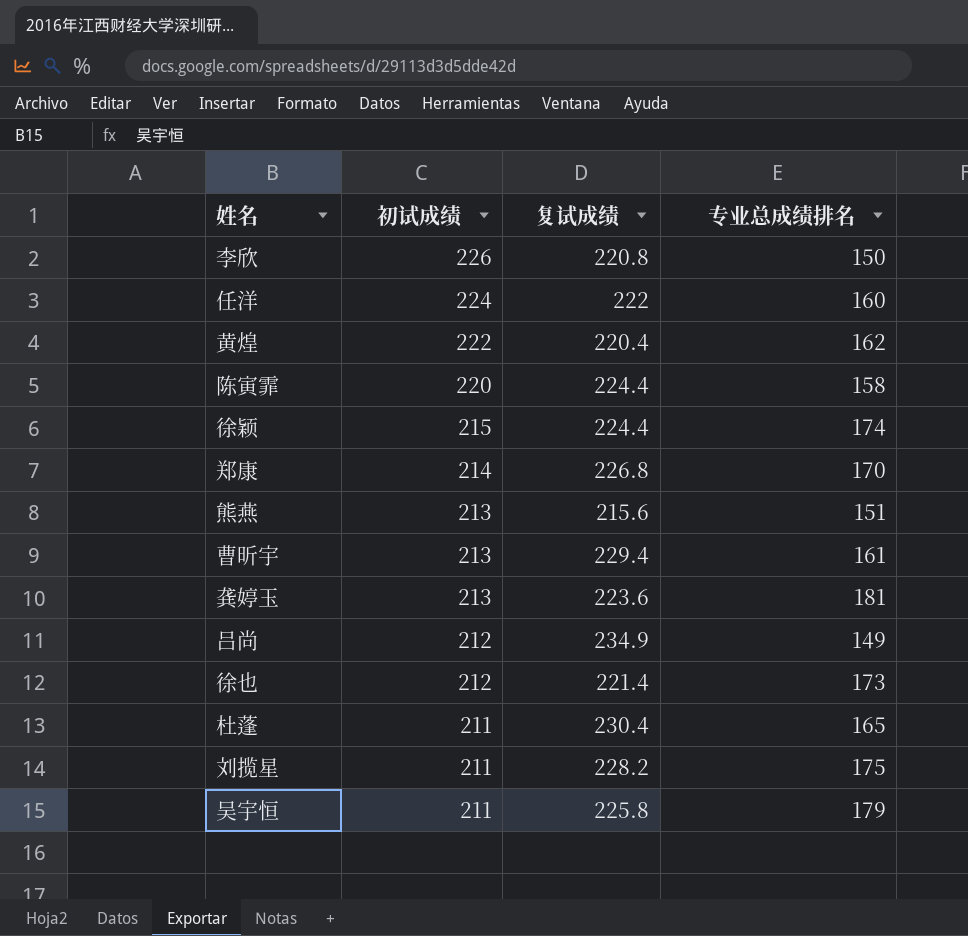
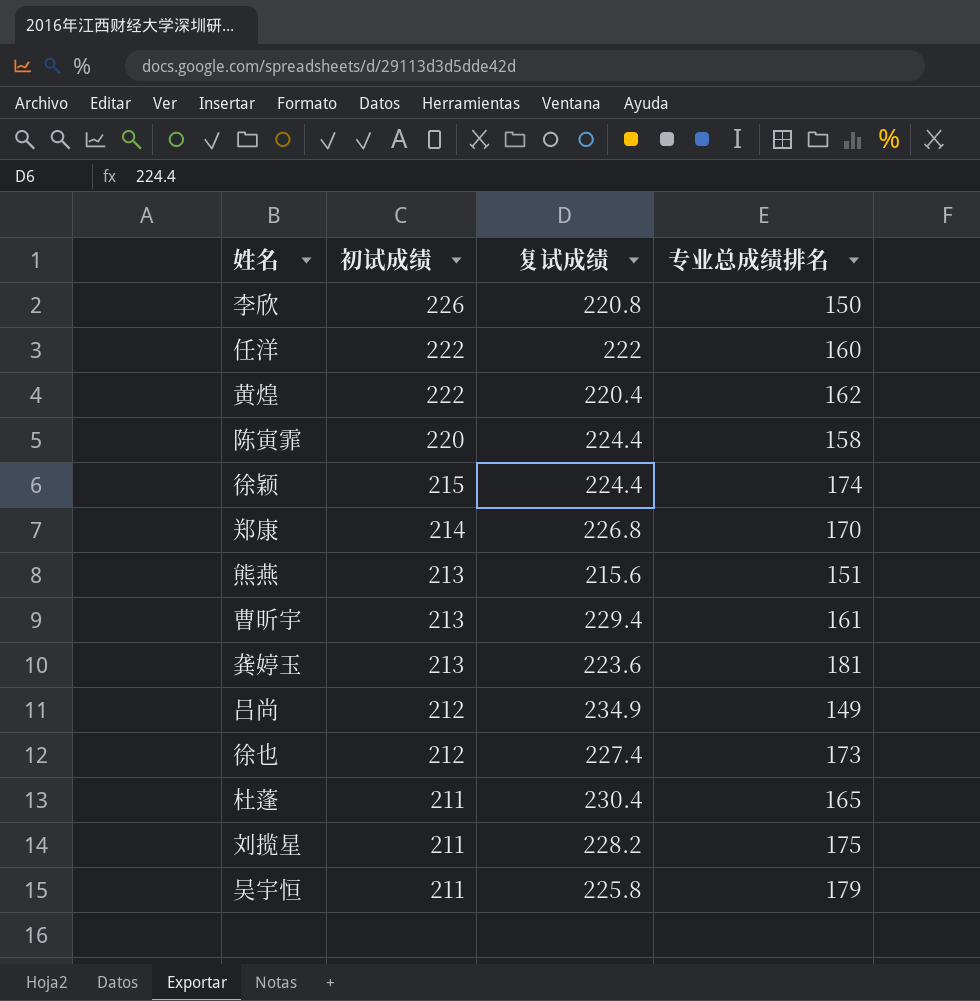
任洋 | 初试成绩: 224 -> 222
徐也 | 复试成绩: 221.4 -> 227.4

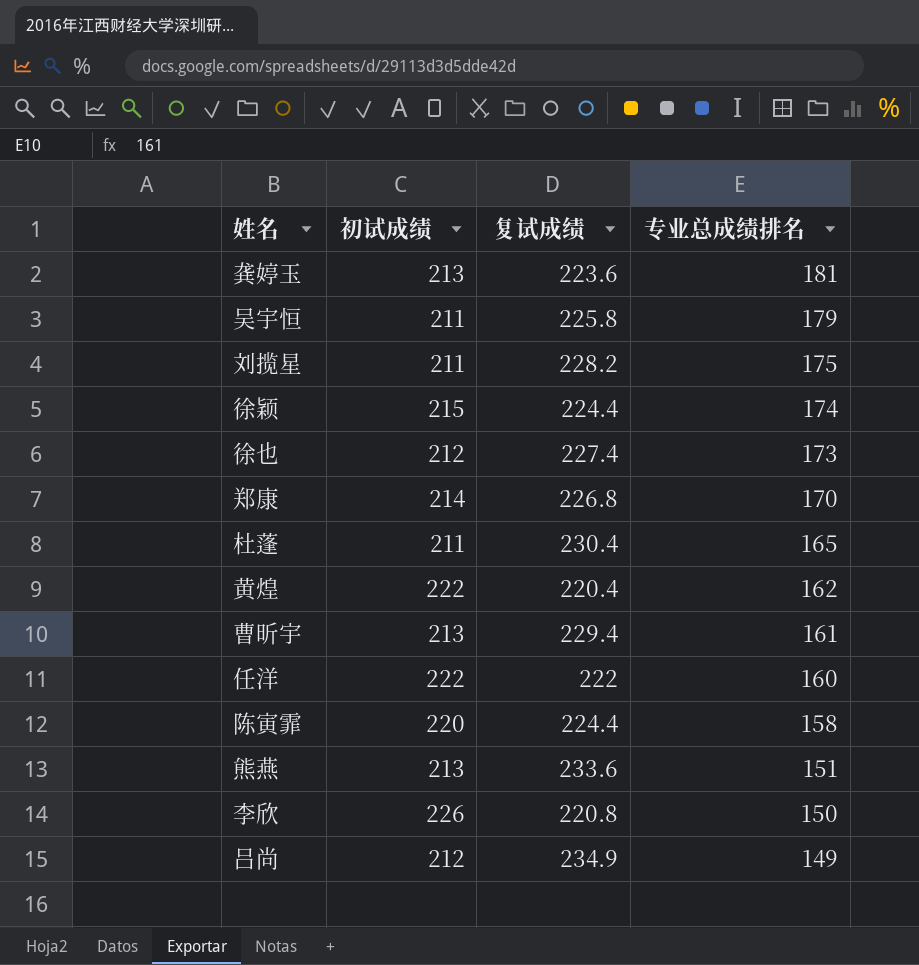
row order: 初试成绩 descending -> 专业总成绩排名 descending
熊燕 | 复试成绩: 215.6 -> 233.6

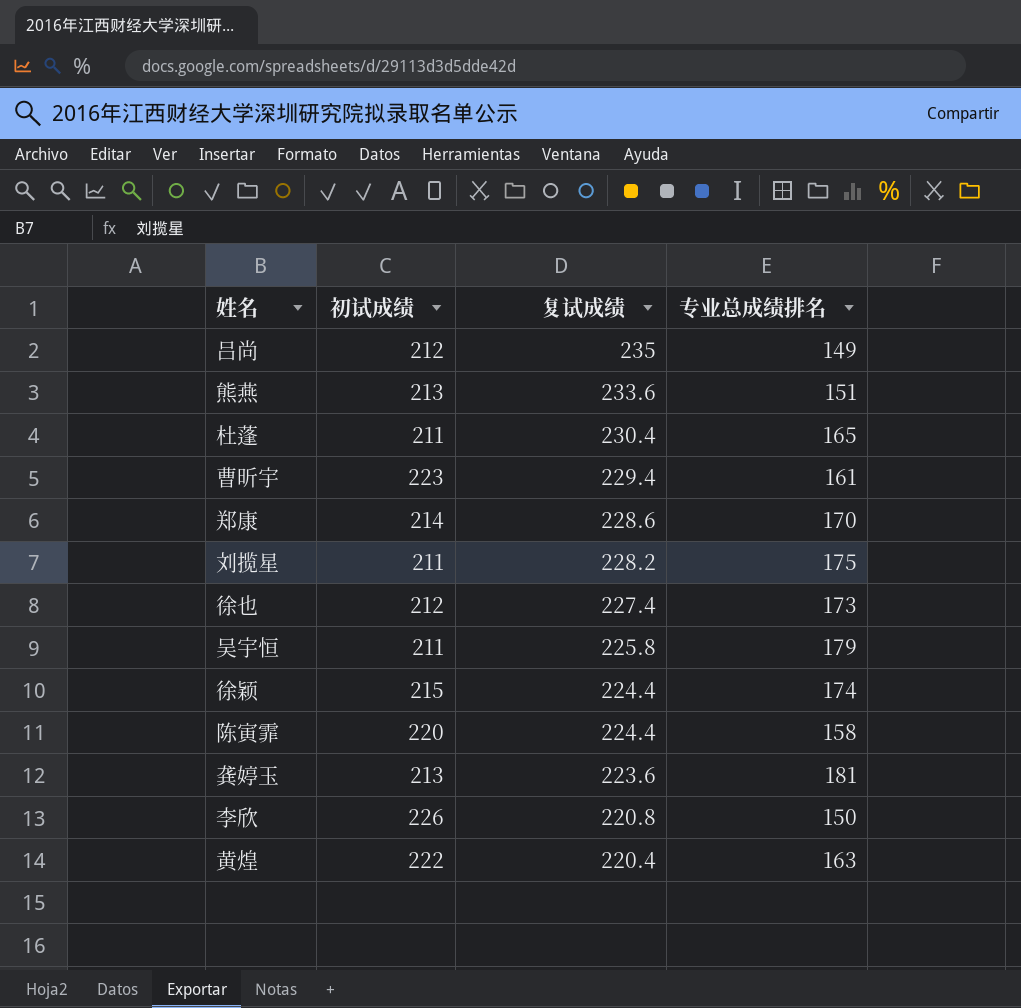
row order: 专业总成绩排名 descending -> 复试成绩 descending
row 任洋: 222 | 222 | 160 -> none
吕尚 | 复试成绩: 234.9 -> 235
曹昕宇 | 初试成绩: 213 -> 223
郑康 | 复试成绩: 226.8 -> 228.6
黄煌 | 专业总成绩排名: 162 -> 163

